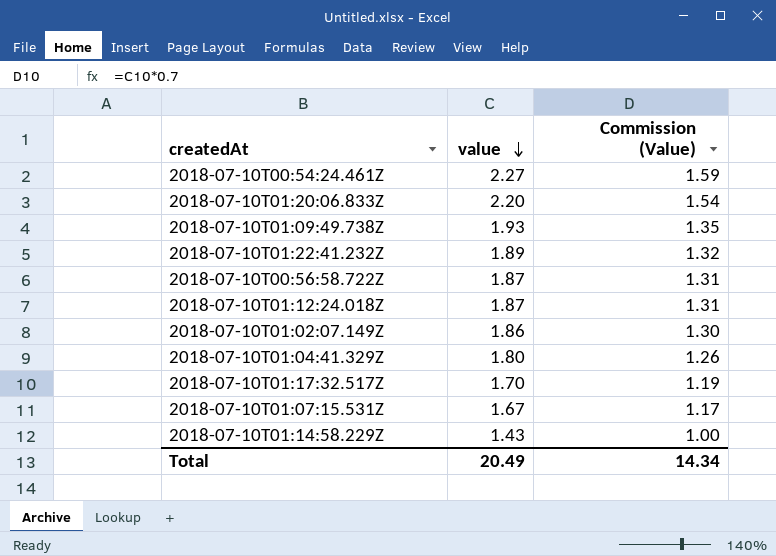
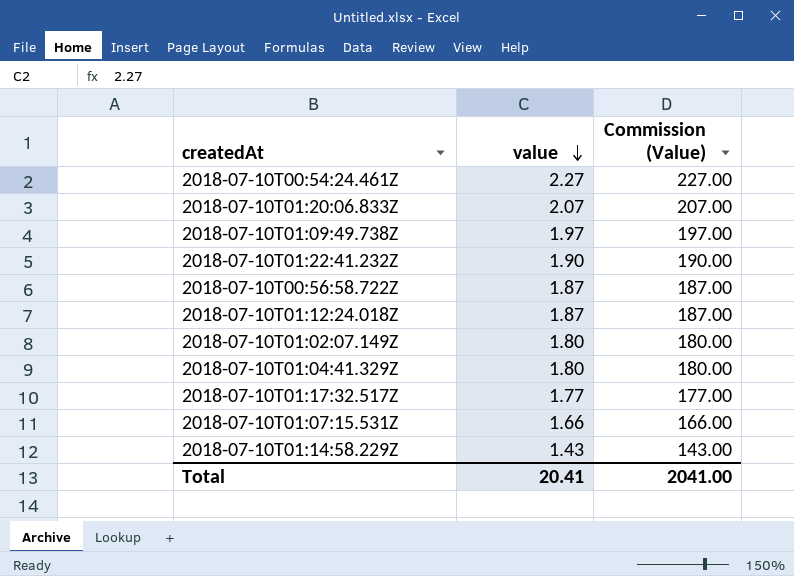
column Commission (Value) | formula: [value] * 0.7 -> [value] * 100
2018-07-10T01:20:06.833Z | value: 2.20 -> 2.07
2018-07-10T01:09:49.738Z | value: 1.93 -> 1.97
2018-07-10T01:22:41.232Z | value: 1.89 -> 1.90
2018-07-10T01:02:07.149Z | value: 1.86 -> 1.80
2018-07-10T01:17:32.517Z | value: 1.70 -> 1.77
2018-07-10T01:07:15.531Z | value: 1.67 -> 1.66
Total | value: 20.49 -> 20.41
Total | Commission (Value): 14.34 -> 2041.00

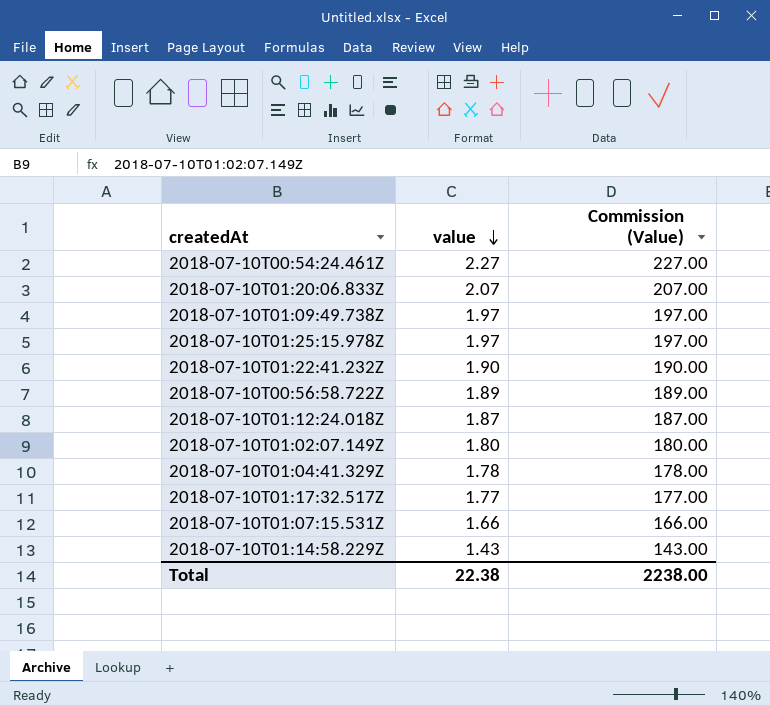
row 2018-07-10T01:25:15.978Z: none -> 1.97 | 197.00
2018-07-10T00:56:58.722Z | value: 1.87 -> 1.89
2018-07-10T00:56:58.722Z | Commission (Value): 187.00 -> 189.00
2018-07-10T01:04:41.329Z | value: 1.80 -> 1.78
2018-07-10T01:04:41.329Z | Commission (Value): 180.00 -> 178.00
Total | value: 20.41 -> 22.38
Total | Commission (Value): 2041.00 -> 2238.00

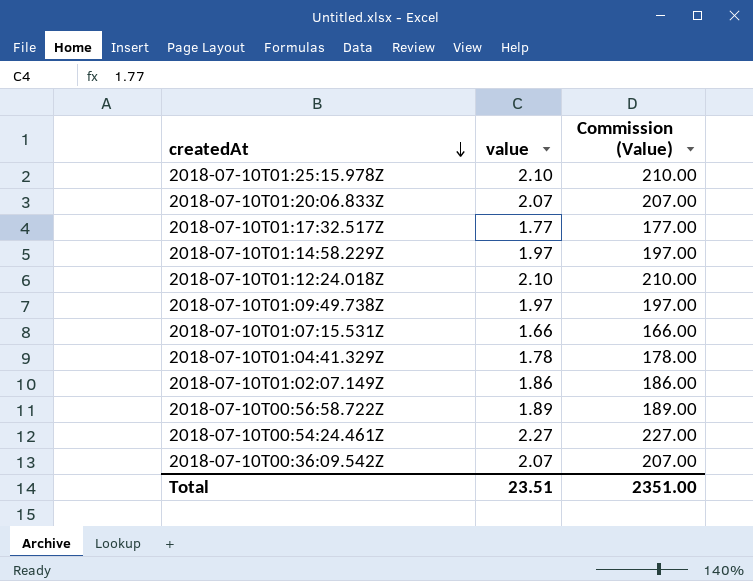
row order: value descending -> createdAt descending
row 2018-07-10T01:22:41.232Z: 1.90 | 190.00 -> none
2018-07-10T01:25:15.978Z | value: 1.97 -> 2.10
2018-07-10T01:25:15.978Z | Commission (Value): 197.00 -> 210.00
2018-07-10T01:14:58.229Z | value: 1.43 -> 1.97
2018-07-10T01:14:58.229Z | Commission (Value): 143.00 -> 197.00
2018-07-10T01:12:24.018Z | value: 1.87 -> 2.10
2018-07-10T01:12:24.018Z | Commission (Value): 187.00 -> 210.00
2018-07-10T01:02:07.149Z | value: 1.80 -> 1.86
2018-07-10T01:02:07.149Z | Commission (Value): 180.00 -> 186.00
row 2018-07-10T00:36:09.542Z: none -> 2.07 | 207.00
Total | value: 22.38 -> 23.51
Total | Commission (Value): 2238.00 -> 2351.00

